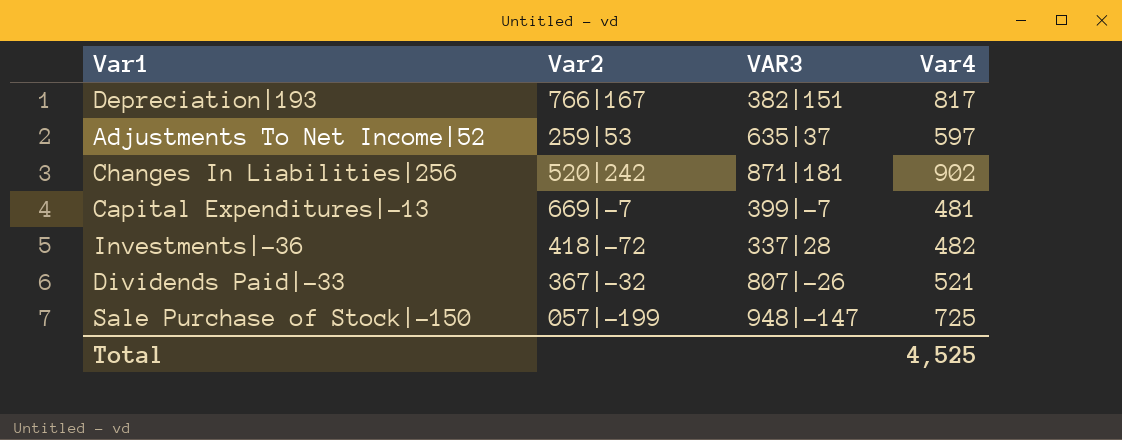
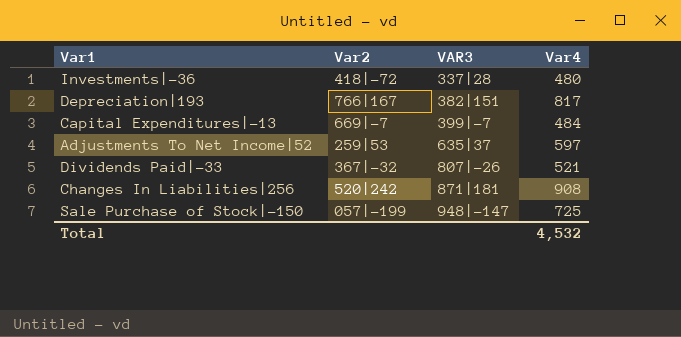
row order: none -> VAR3 ascending
Investments|-36 | Var4: 482 -> 480
Capital Expenditures|-13 | Var4: 481 -> 484
Changes In Liabilities|256 | Var4: 902 -> 908
Total | Var4: 4,525 -> 4,532

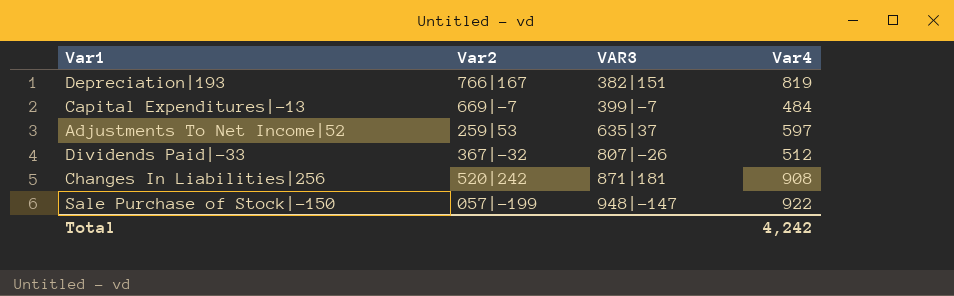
row Investments|-36: 418|-72 | 337|28 | 480 -> none
Depreciation|193 | Var4: 817 -> 819
Dividends Paid|-33 | Var4: 521 -> 512
Sale Purchase of Stock|-150 | Var4: 725 -> 922
Total | Var4: 4,532 -> 4,242

